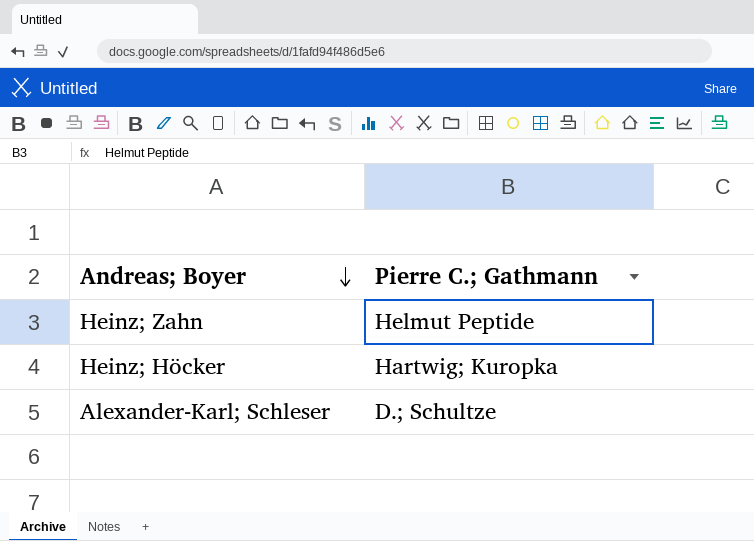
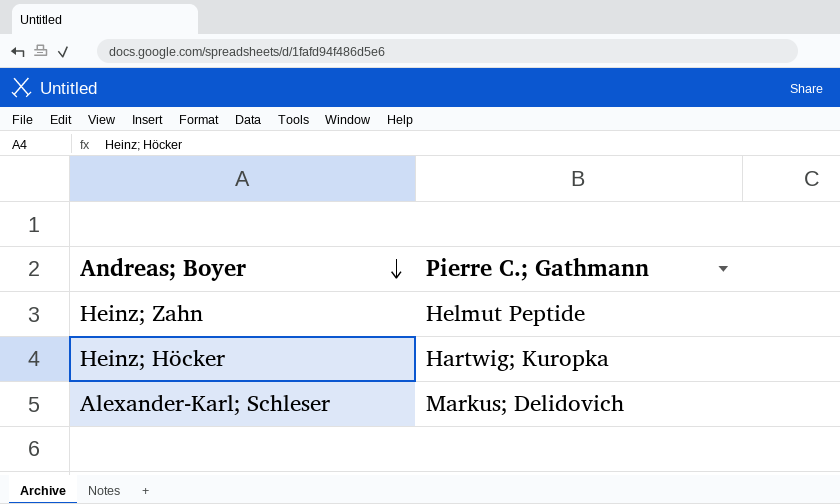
Alexander-Karl; Schleser | Pierre C.; Gathmann: D.; Schultze -> Markus; Delidovich

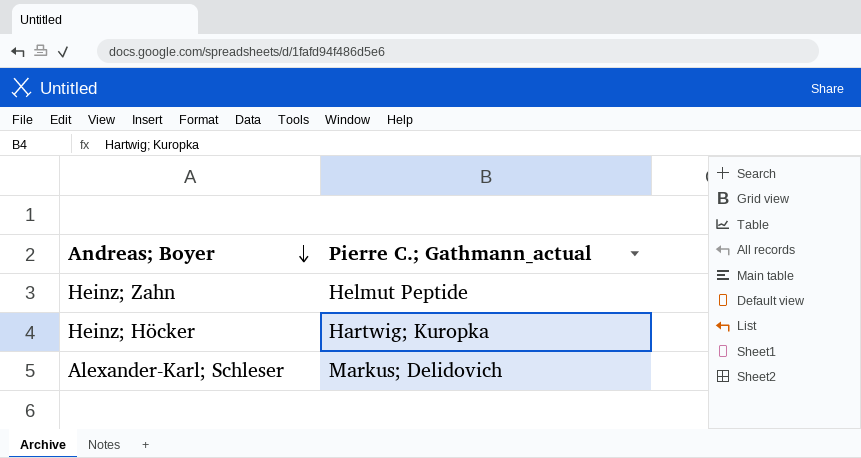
column name: Pierre C.; Gathmann -> Pierre C.; Gathmann_actual

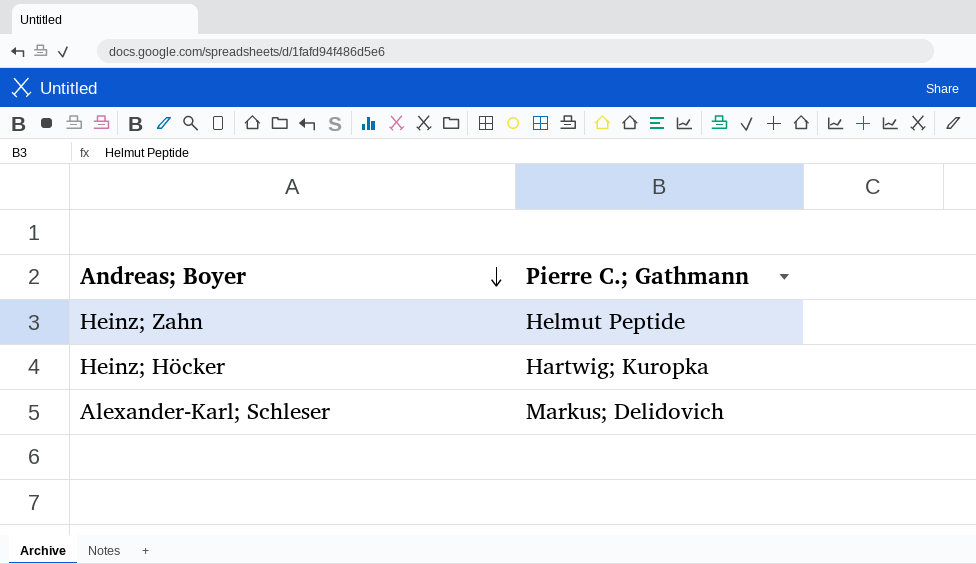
column name: Pierre C.; Gathmann_actual -> Pierre C.; Gathmann

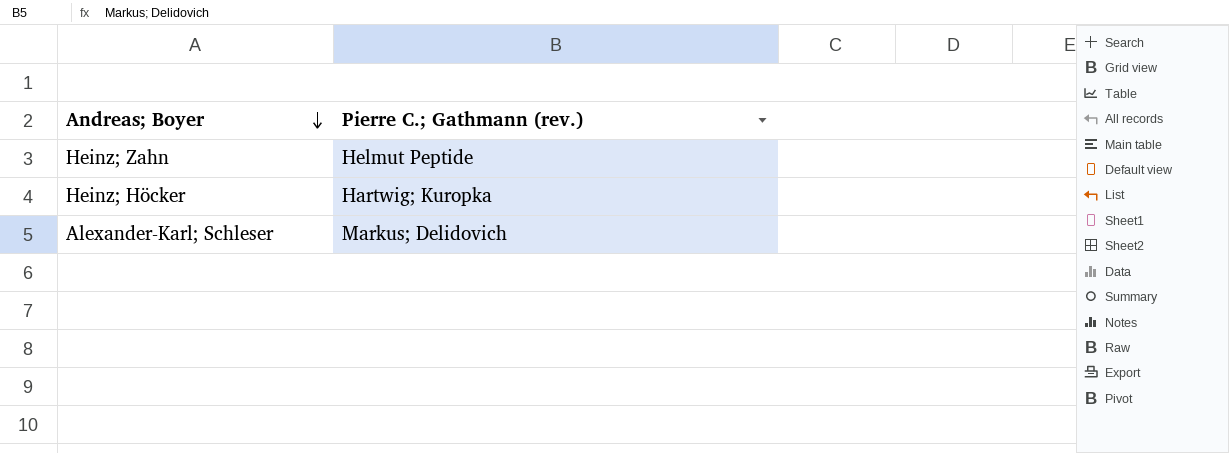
column name: Pierre C.; Gathmann -> Pierre C.; Gathmann (rev.)

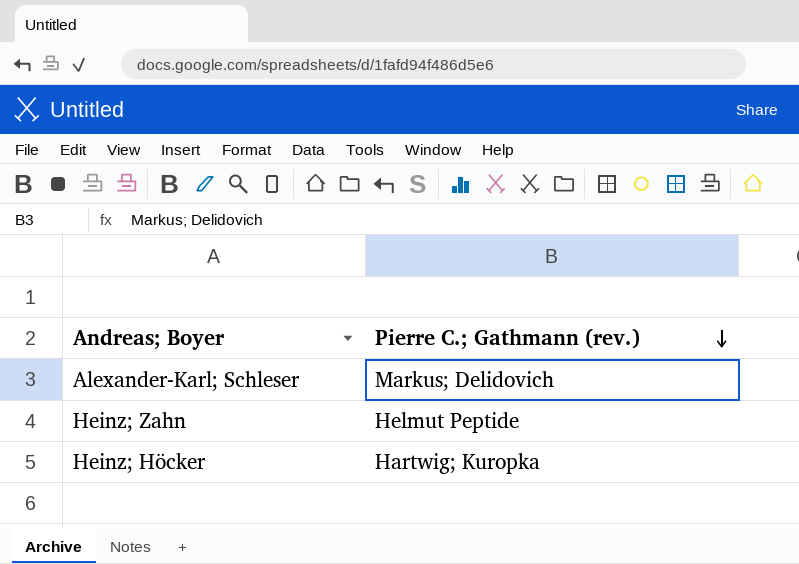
row order: Andreas; Boyer descending -> Pierre C.; Gathmann (rev.) descending

